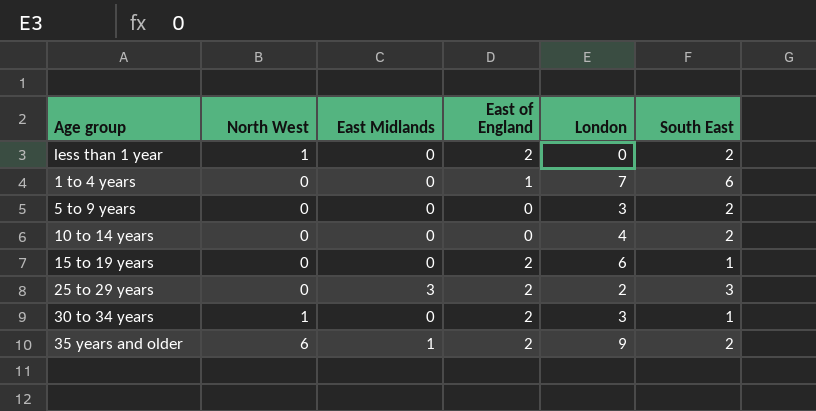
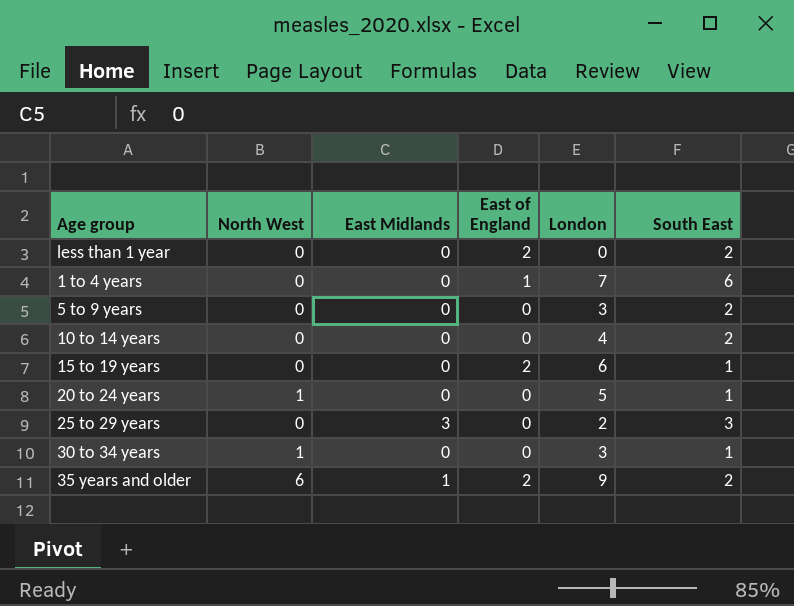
less than 1 year | North West: 1 -> 0
row 20 to 24 years: none -> 1 | 0 | 0 | 5 | 1
25 to 29 years | East of England: 2 -> 0
30 to 34 years | East of England: 2 -> 0

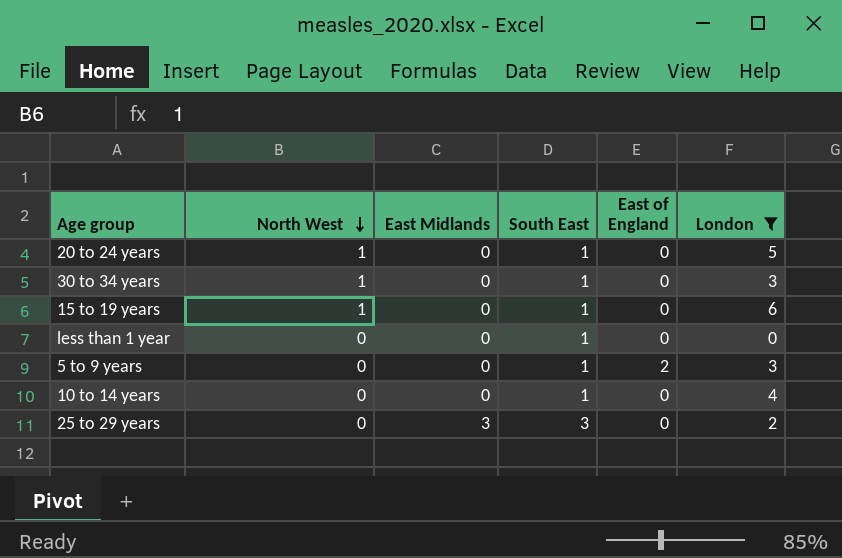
filter: none -> London <= 6
row order: none -> North West descending
column South East | position: 6 -> 4
15 to 19 years | North West: 0 -> 1
15 to 19 years | East of England: 2 -> 0
less than 1 year | South East: 2 -> 1
less than 1 year | East of England: 2 -> 0
5 to 9 years | South East: 2 -> 1
5 to 9 years | East of England: 0 -> 2
10 to 14 years | South East: 2 -> 1

